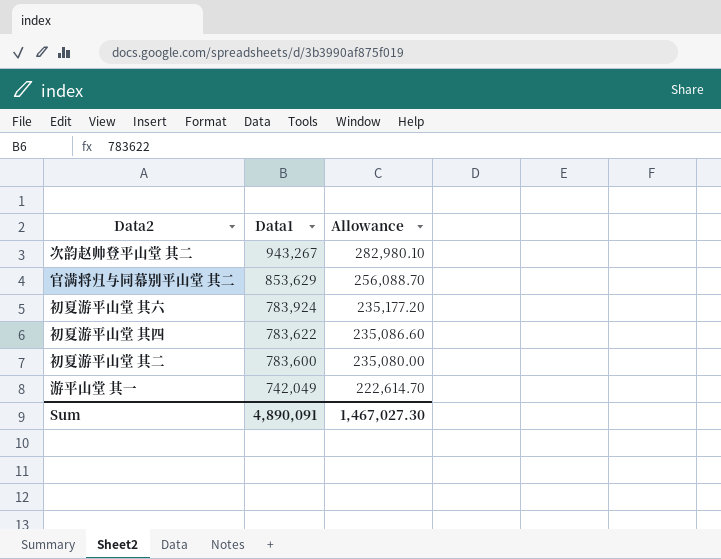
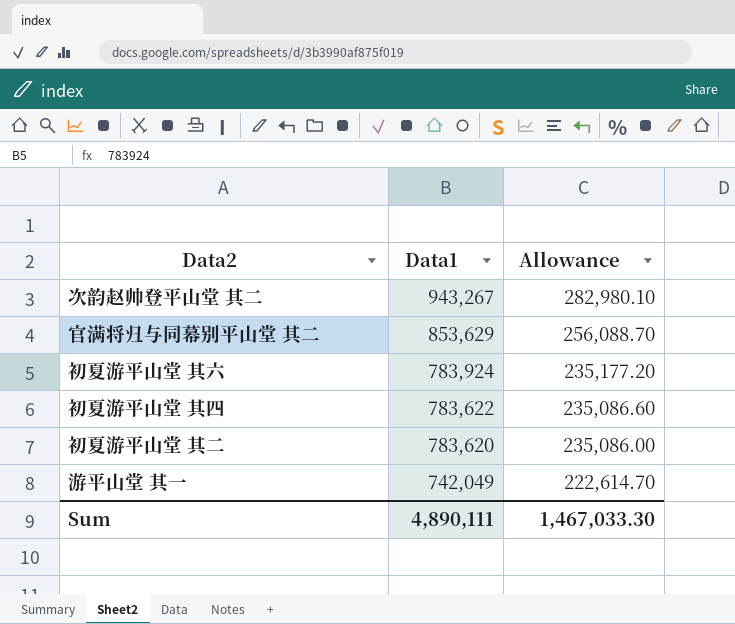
初夏游平山堂 其二 | Data1: 783,600 -> 783,620
初夏游平山堂 其二 | Allowance: 235,080.00 -> 235,086.00
Sum | Data1: 4,890,091 -> 4,890,111
Sum | Allowance: 1,467,027.30 -> 1,467,033.30

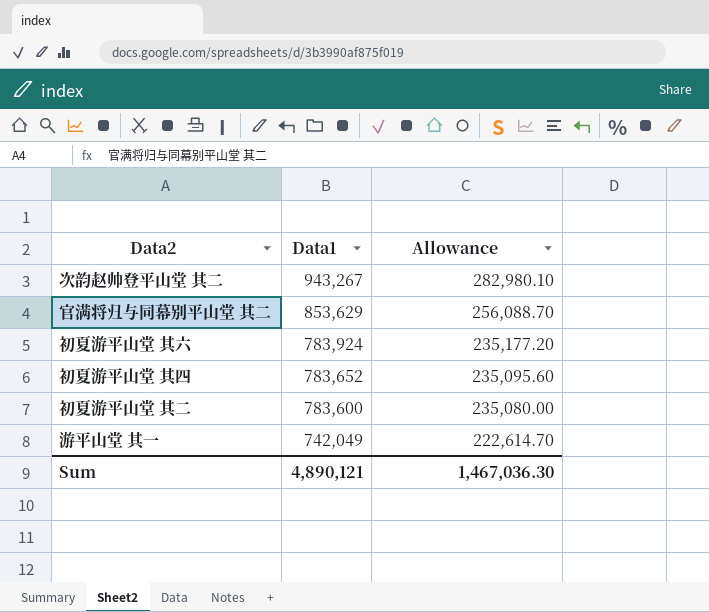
初夏游平山堂 其四 | Data1: 783,622 -> 783,652
初夏游平山堂 其四 | Allowance: 235,086.60 -> 235,095.60
初夏游平山堂 其二 | Data1: 783,620 -> 783,600
初夏游平山堂 其二 | Allowance: 235,086.00 -> 235,080.00
Sum | Data1: 4,890,111 -> 4,890,121
Sum | Allowance: 1,467,033.30 -> 1,467,036.30

